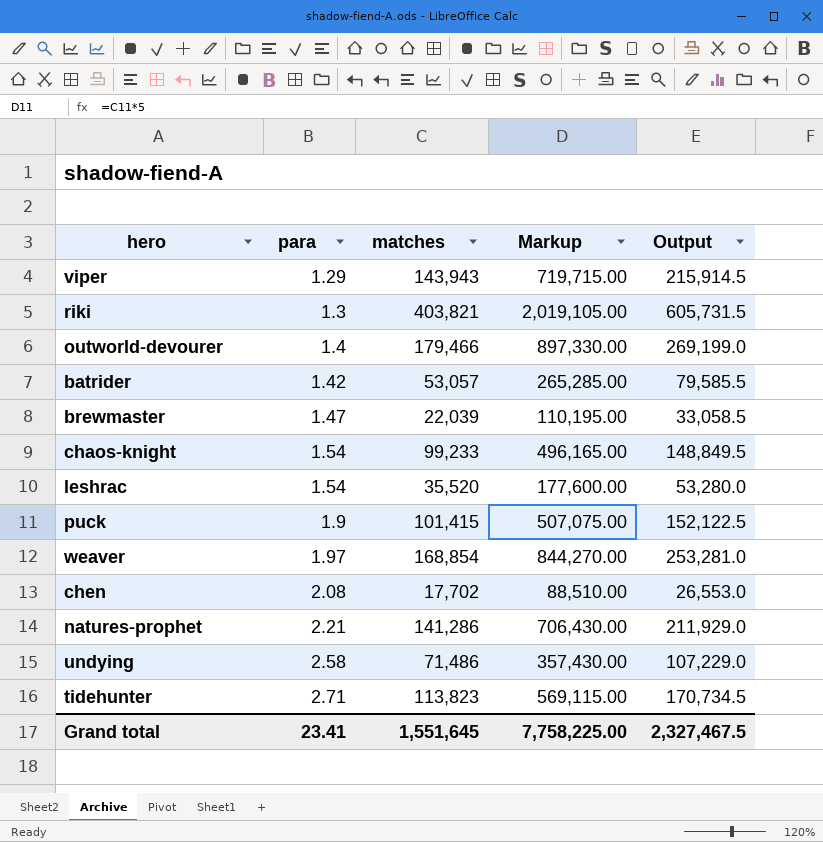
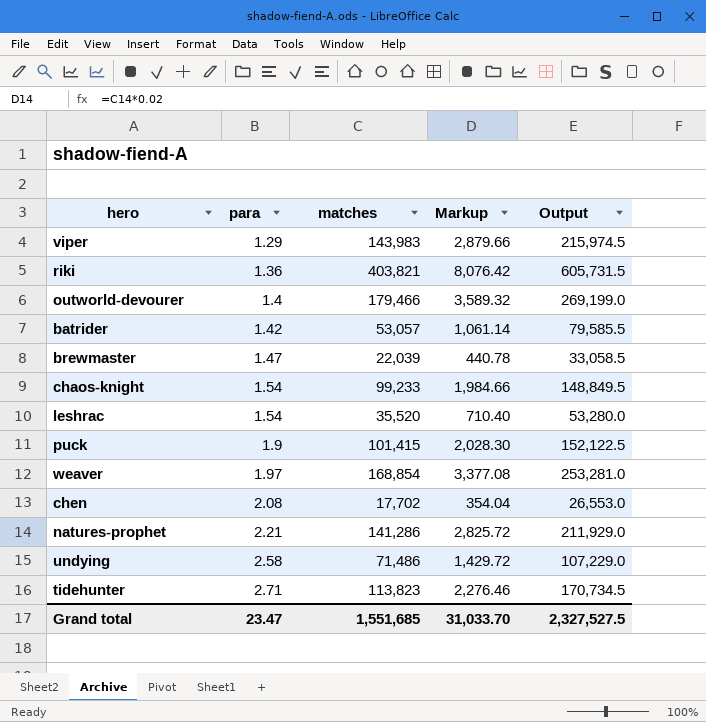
column Markup | formula: [matches] * 5 -> [matches] * 0.02
viper | matches: 143,943 -> 143,983
viper | Output: 215,914.5 -> 215,974.5
riki | para: 1.3 -> 1.36
Grand total | para: 23.41 -> 23.47
Grand total | matches: 1,551,645 -> 1,551,685
Grand total | Markup: 7,758,225.00 -> 31,033.70
Grand total | Output: 2,327,467.5 -> 2,327,527.5

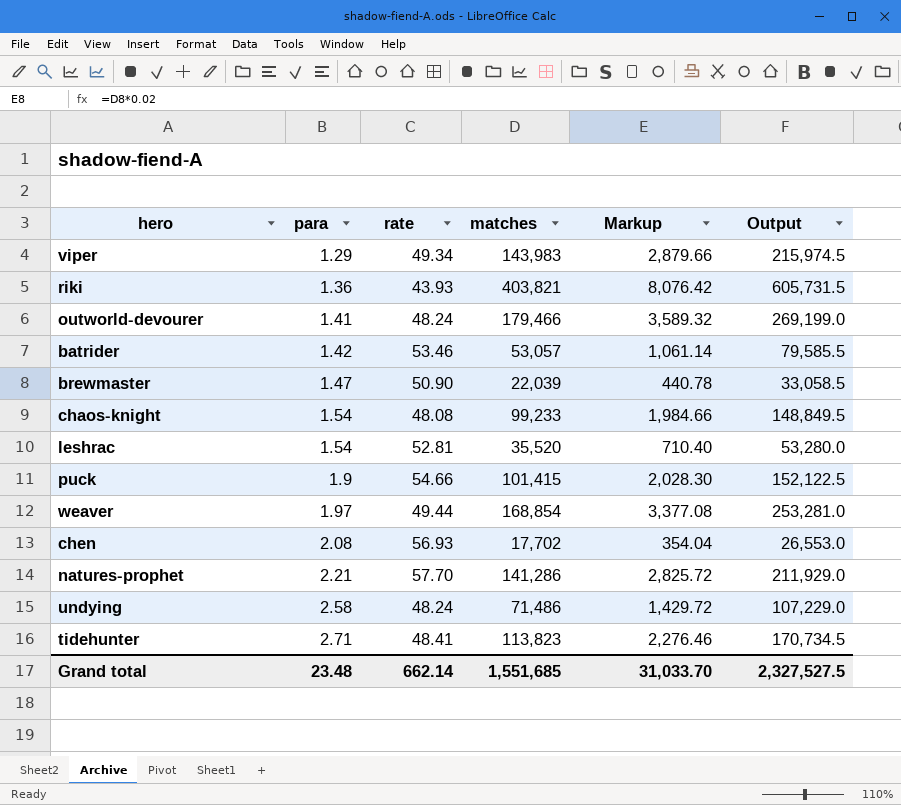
column rate | position: none -> 3
outworld-devourer | para: 1.4 -> 1.41
Grand total | para: 23.47 -> 23.48

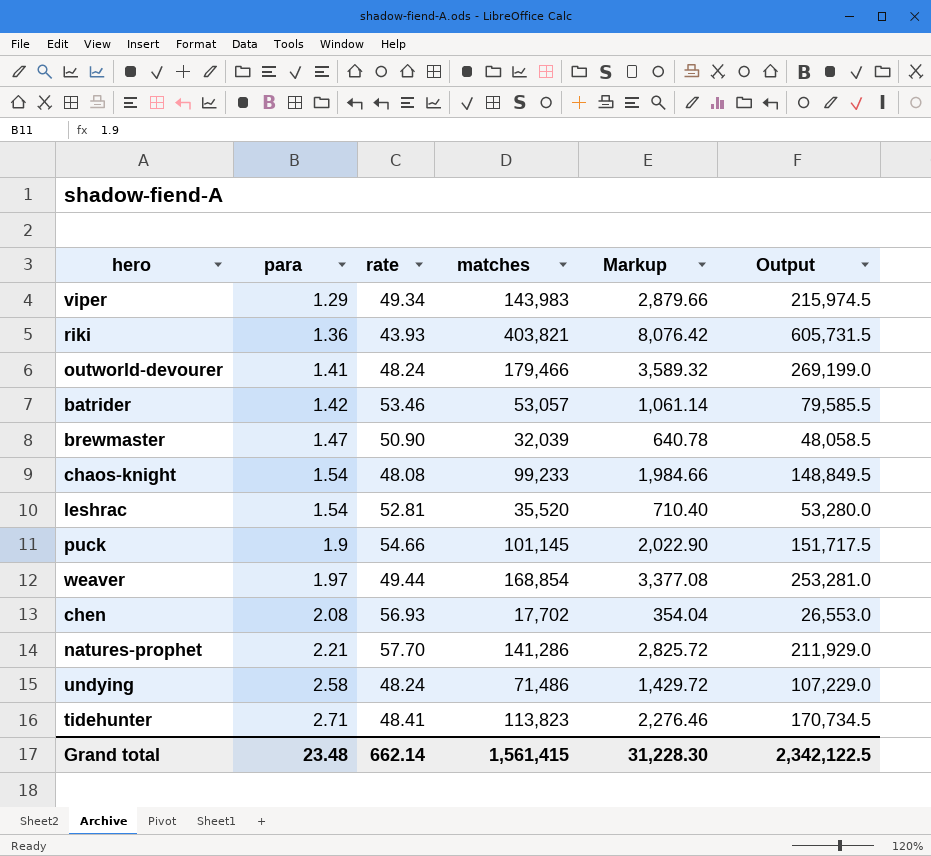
brewmaster | matches: 22,039 -> 32,039
brewmaster | Markup: 440.78 -> 640.78
brewmaster | Output: 33,058.5 -> 48,058.5
puck | matches: 101,415 -> 101,145
puck | Markup: 2,028.30 -> 2,022.90
puck | Output: 152,122.5 -> 151,717.5
Grand total | matches: 1,551,685 -> 1,561,415
Grand total | Markup: 31,033.70 -> 31,228.30
Grand total | Output: 2,327,527.5 -> 2,342,122.5

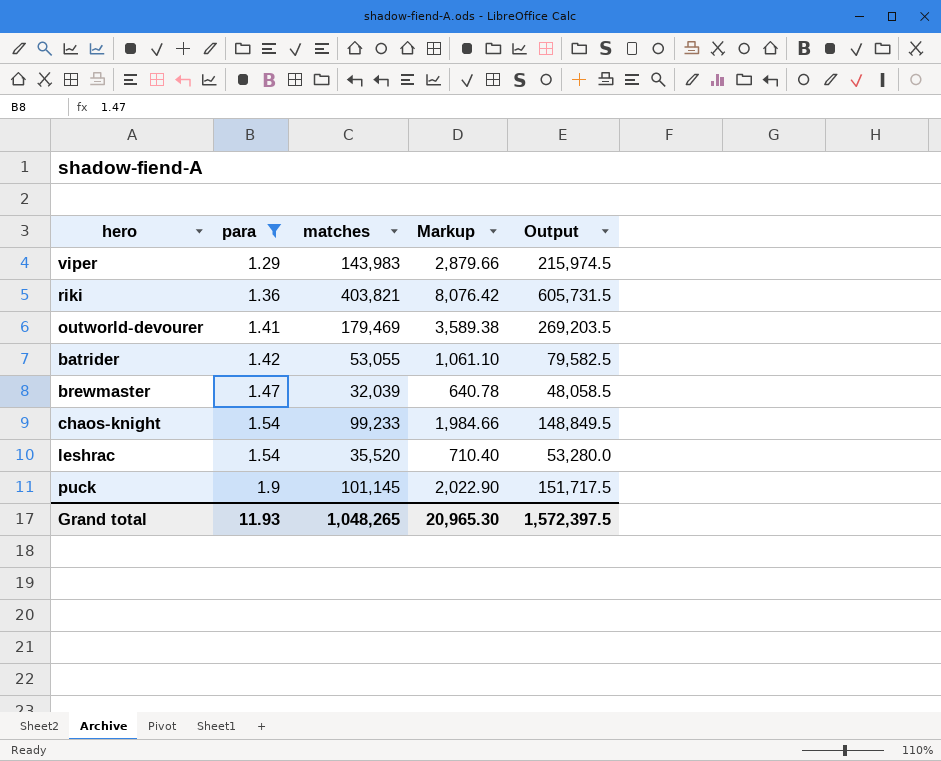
filter: none -> para <= 1.9
column rate | position: 3 -> none
outworld-devourer | matches: 179,466 -> 179,469
outworld-devourer | Markup: 3,589.32 -> 3,589.38
outworld-devourer | Output: 269,199.0 -> 269,203.5
batrider | matches: 53,057 -> 53,055
batrider | Markup: 1,061.14 -> 1,061.10
batrider | Output: 79,585.5 -> 79,582.5
Grand total | para: 23.48 -> 11.93
Grand total | matches: 1,561,415 -> 1,048,265
Grand total | Markup: 31,228.30 -> 20,965.30
Grand total | Output: 2,342,122.5 -> 1,572,397.5

